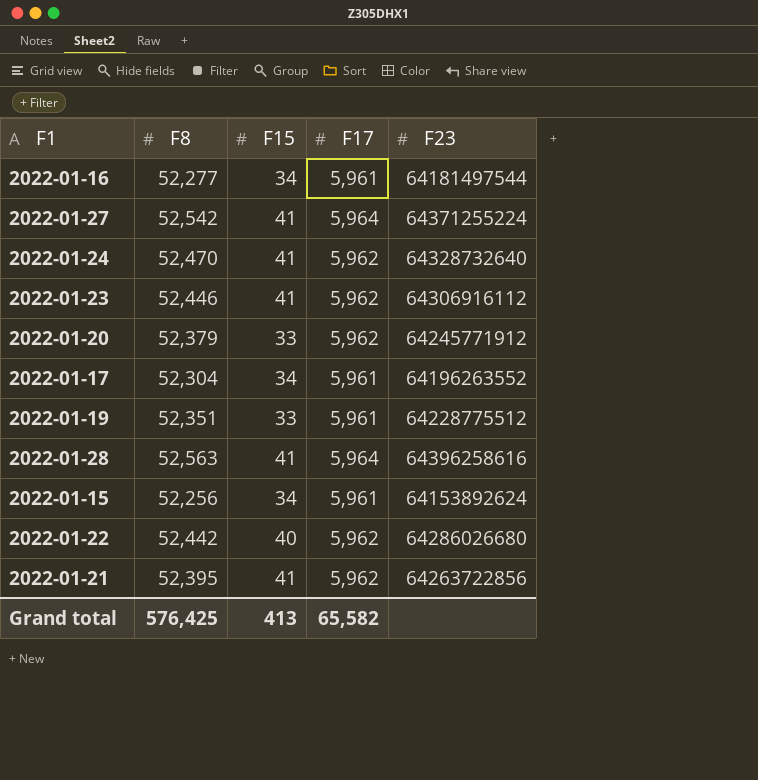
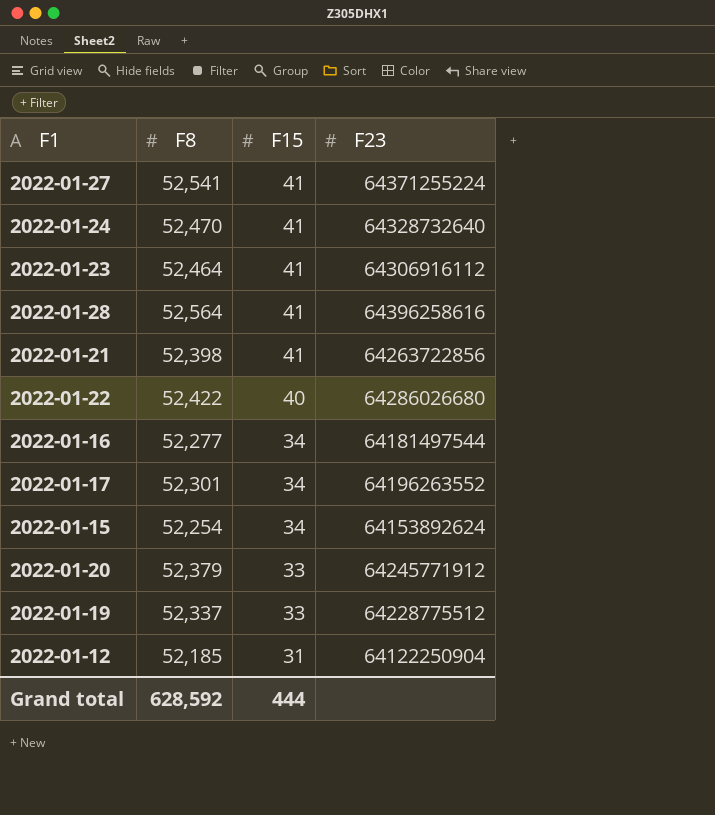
row order: none -> F15 descending
column F17 | position: 4 -> none
2022-01-27 | F8: 52,542 -> 52,541
2022-01-23 | F8: 52,446 -> 52,464
2022-01-28 | F8: 52,563 -> 52,564
2022-01-21 | F8: 52,395 -> 52,398
2022-01-22 | F8: 52,442 -> 52,422
2022-01-17 | F8: 52,304 -> 52,301
2022-01-15 | F8: 52,256 -> 52,254
2022-01-19 | F8: 52,351 -> 52,337
row 2022-01-12: none -> 52,185 | 31 | 64122250904
Grand total | F8: 576,425 -> 628,592
Grand total | F15: 413 -> 444

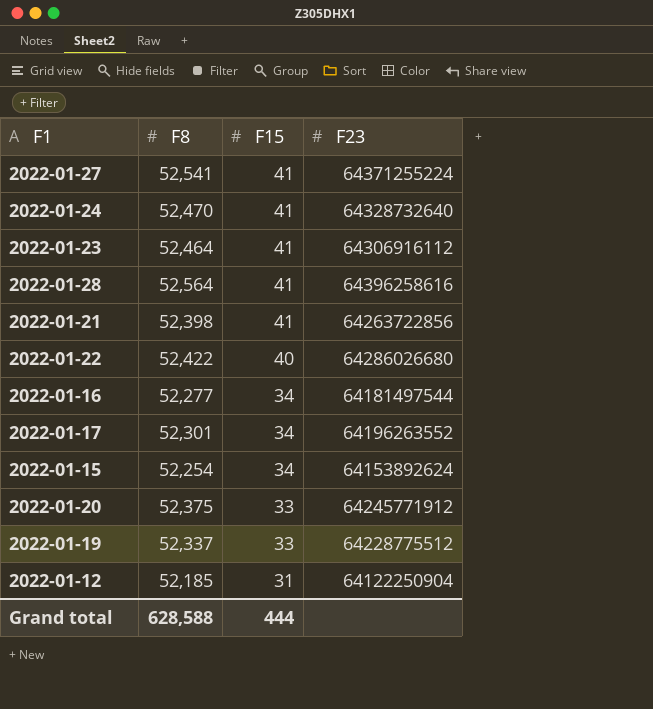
2022-01-20 | F8: 52,379 -> 52,375
Grand total | F8: 628,592 -> 628,588

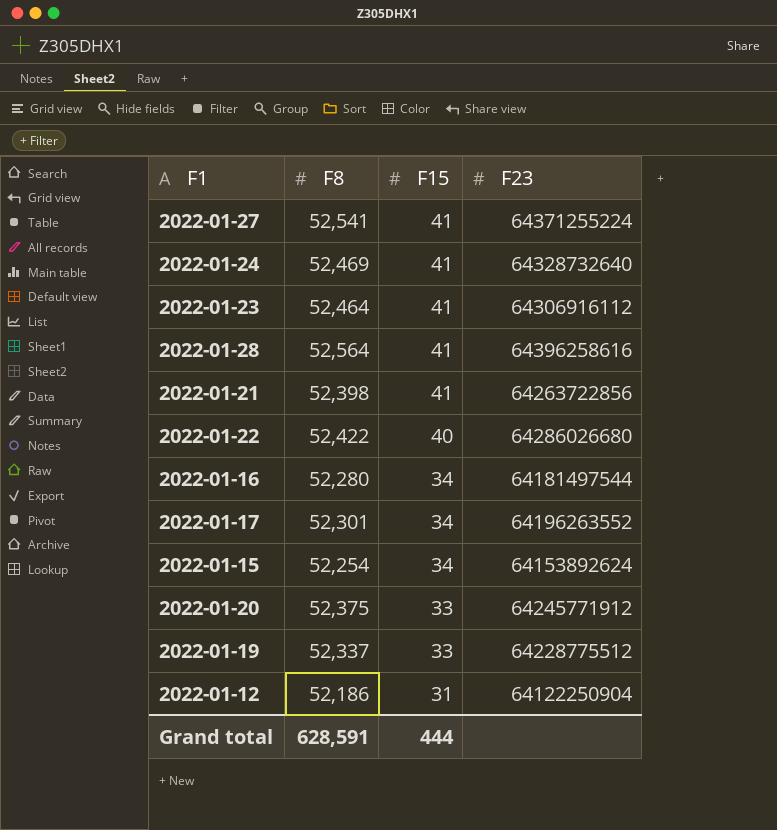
2022-01-24 | F8: 52,470 -> 52,469
2022-01-16 | F8: 52,277 -> 52,280
2022-01-12 | F8: 52,185 -> 52,186
Grand total | F8: 628,588 -> 628,591

